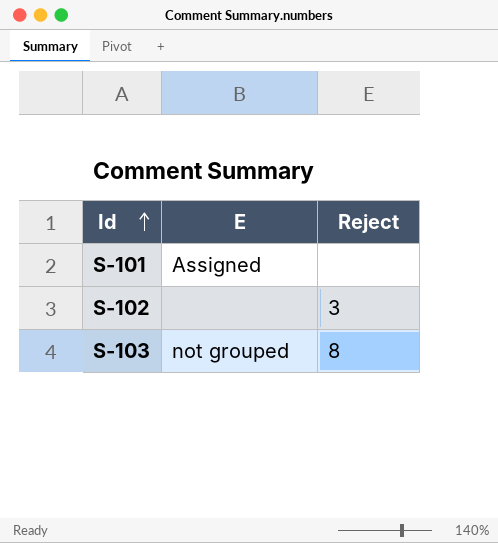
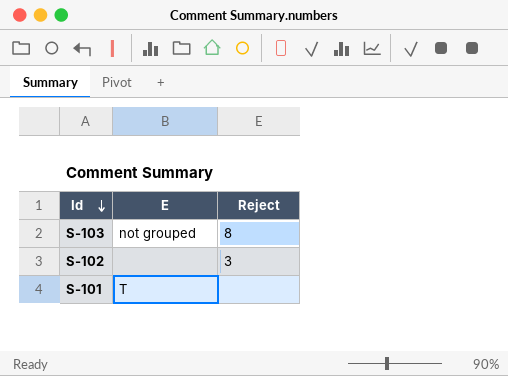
row order: Id ascending -> Id descending
S-101 | E: Assigned -> T

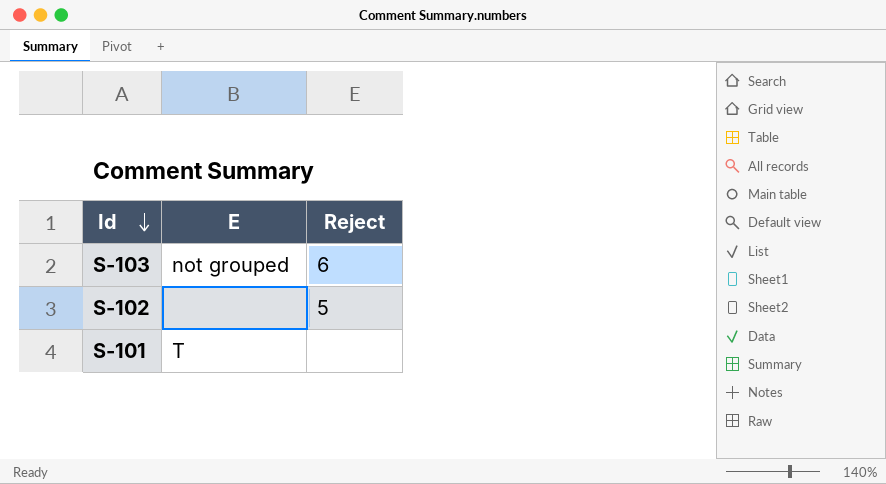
S-103 | Reject: 8 -> 6
S-102 | Reject: 3 -> 5

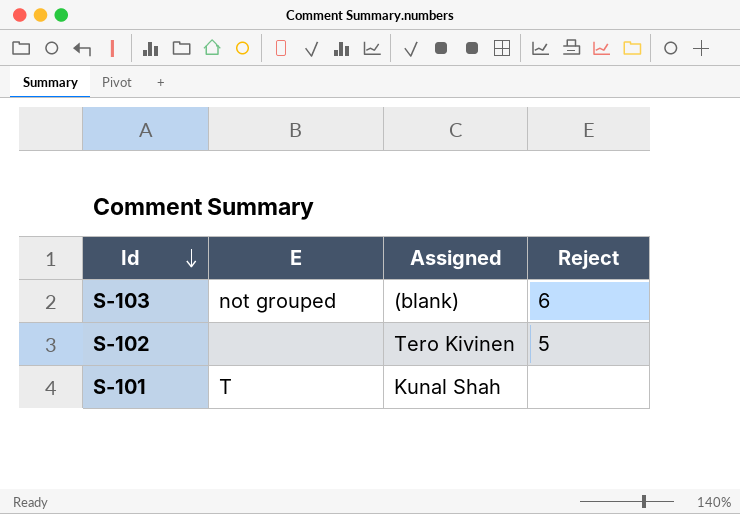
column Assigned | position: none -> 3

